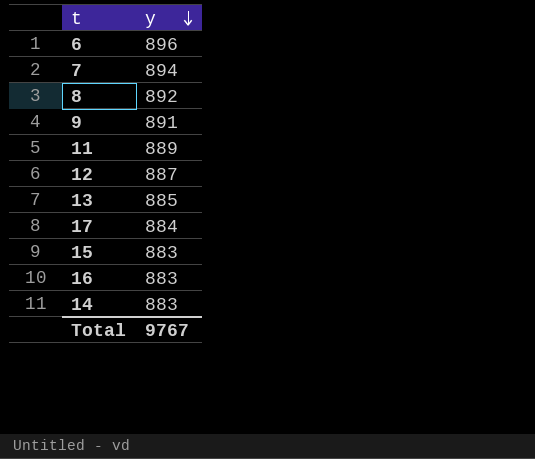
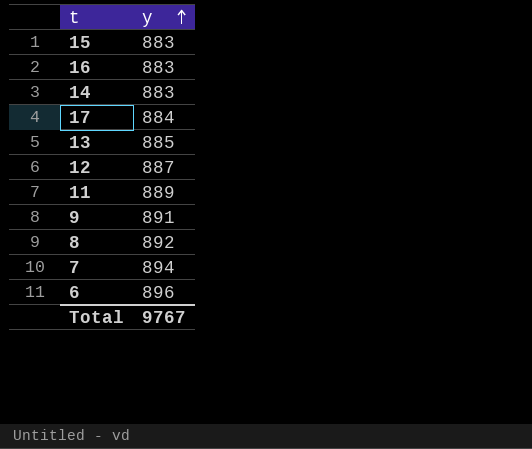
row order: y descending -> y ascending

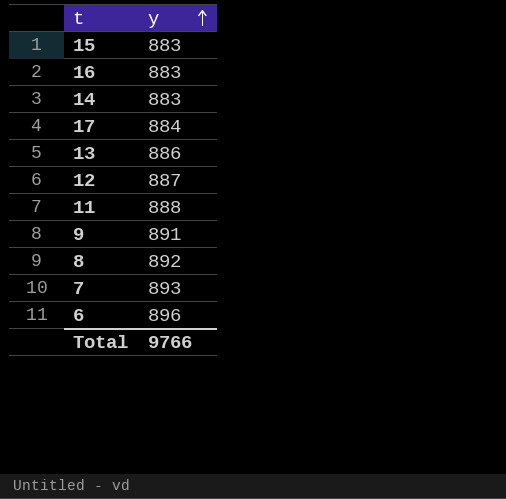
13 | y: 885 -> 886
11 | y: 889 -> 888
7 | y: 894 -> 893
Total | y: 9767 -> 9766

